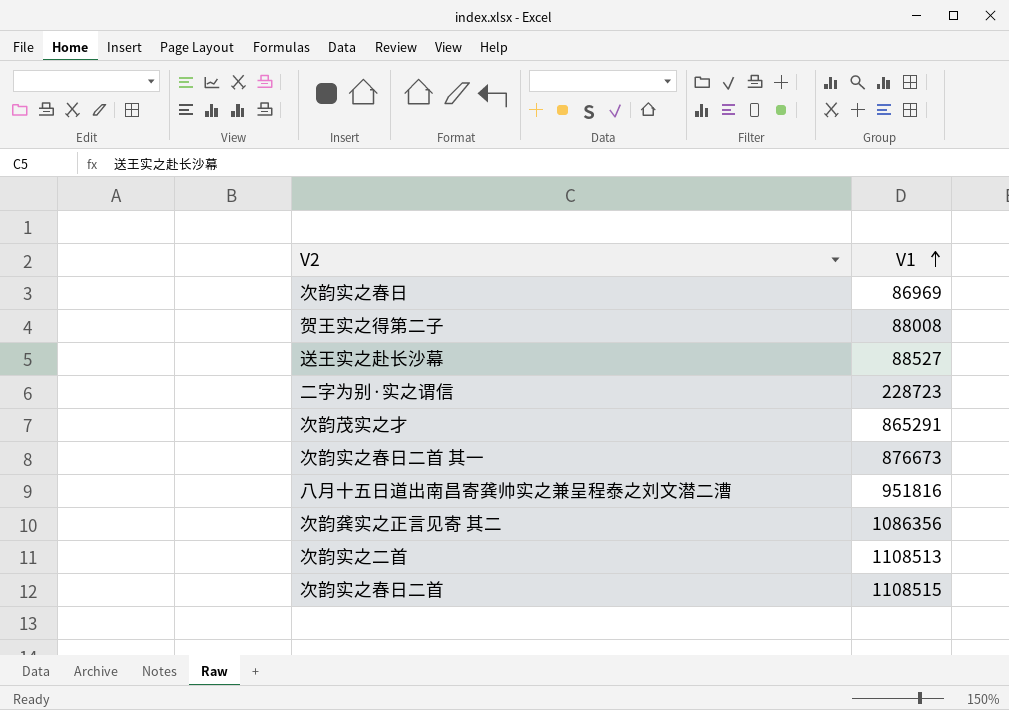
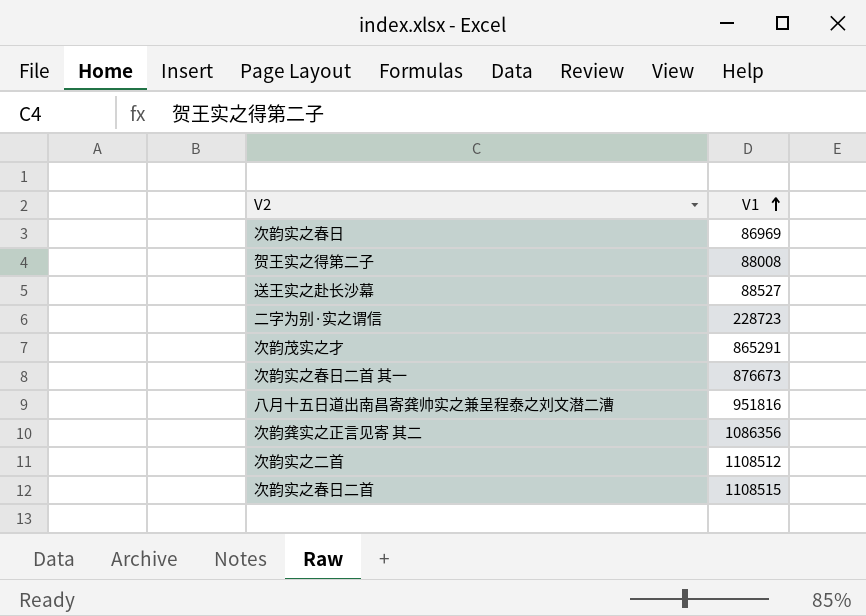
次韵实之二首 | V1: 1108513 -> 1108512

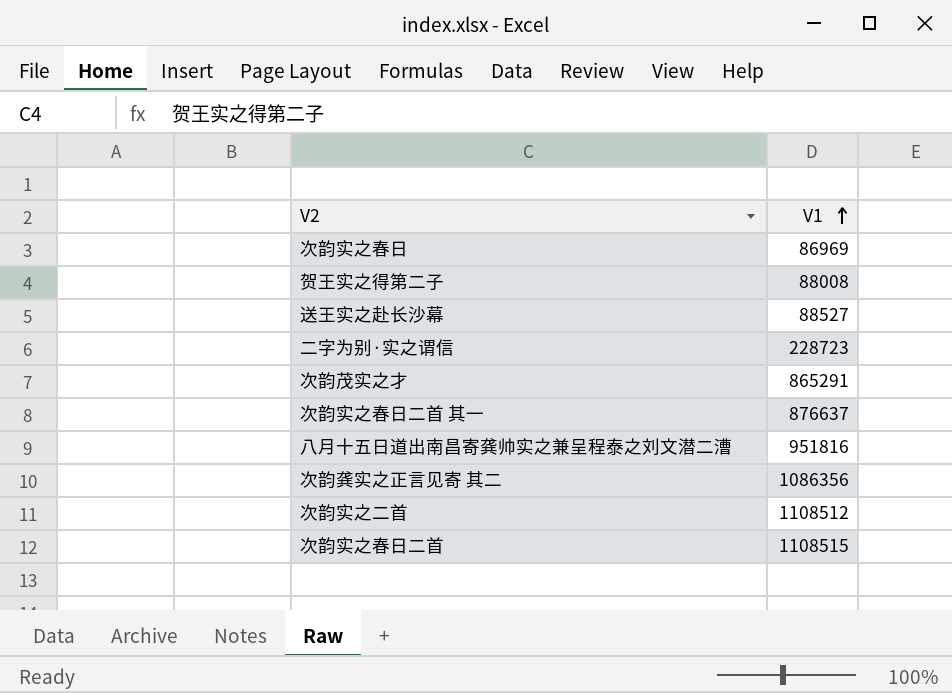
次韵实之春日二首 其一 | V1: 876673 -> 876637

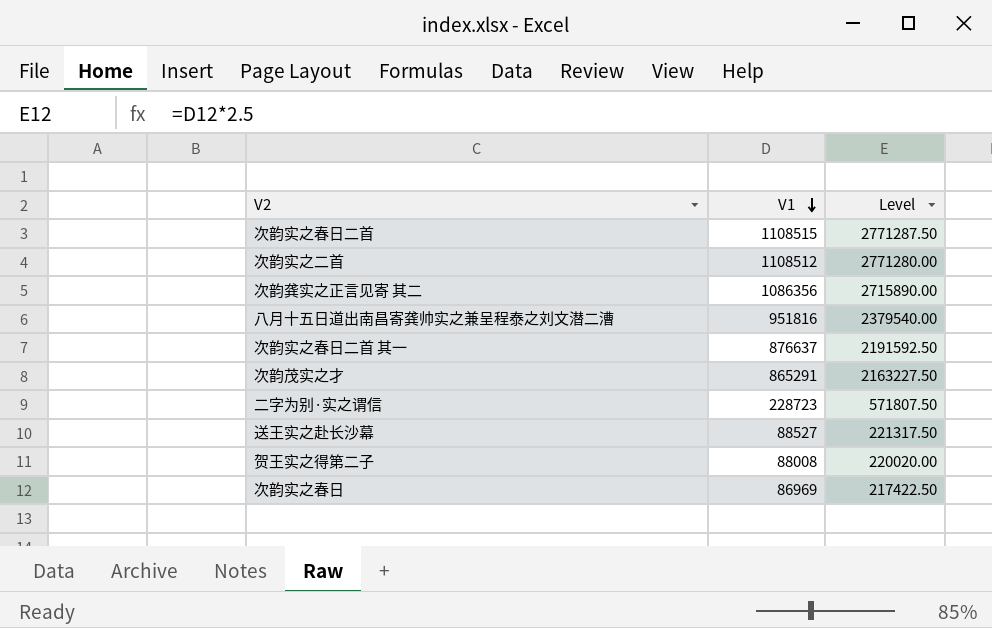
row order: V1 ascending -> V1 descending
column Level | formula: none -> [V1] * 2.5

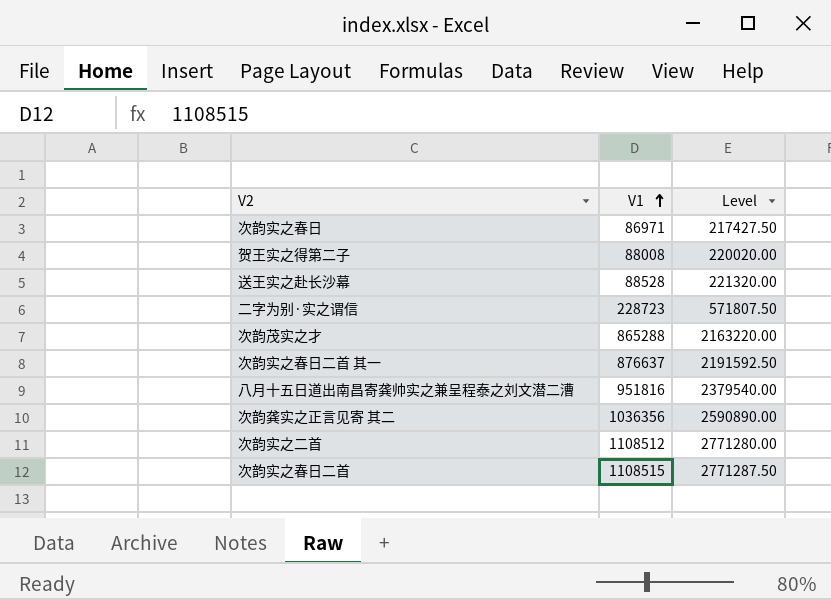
row order: V1 descending -> V1 ascending
次韵实之春日 | V1: 86969 -> 86971
次韵实之春日 | Level: 217422.50 -> 217427.50
送王实之赴长沙幕 | V1: 88527 -> 88528
送王实之赴长沙幕 | Level: 221317.50 -> 221320.00
次韵茂实之才 | V1: 865291 -> 865288
次韵茂实之才 | Level: 2163227.50 -> 2163220.00
次韵龚实之正言见寄 其二 | V1: 1086356 -> 1036356
次韵龚实之正言见寄 其二 | Level: 2715890.00 -> 2590890.00

